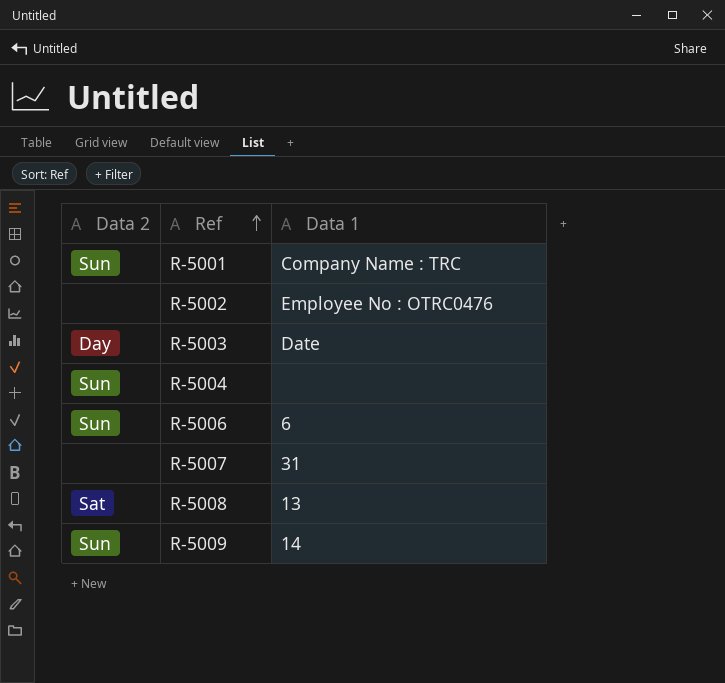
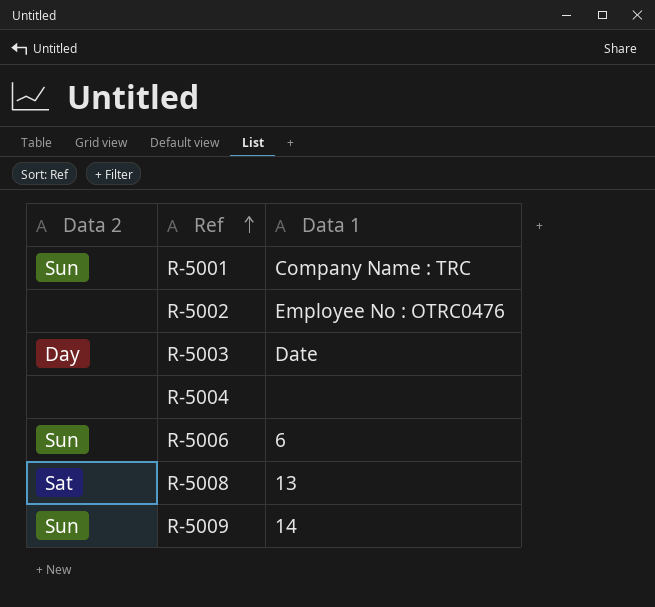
row R-5007: none | 31 -> none
R-5004 | Data 2: Sun -> none

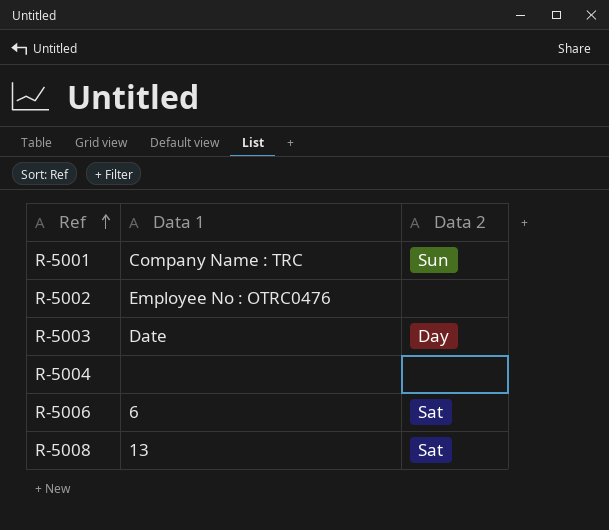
column Data 2 | position: 1 -> 3
row R-5009: Sun | 14 -> none
R-5006 | Data 2: Sun -> Sat

